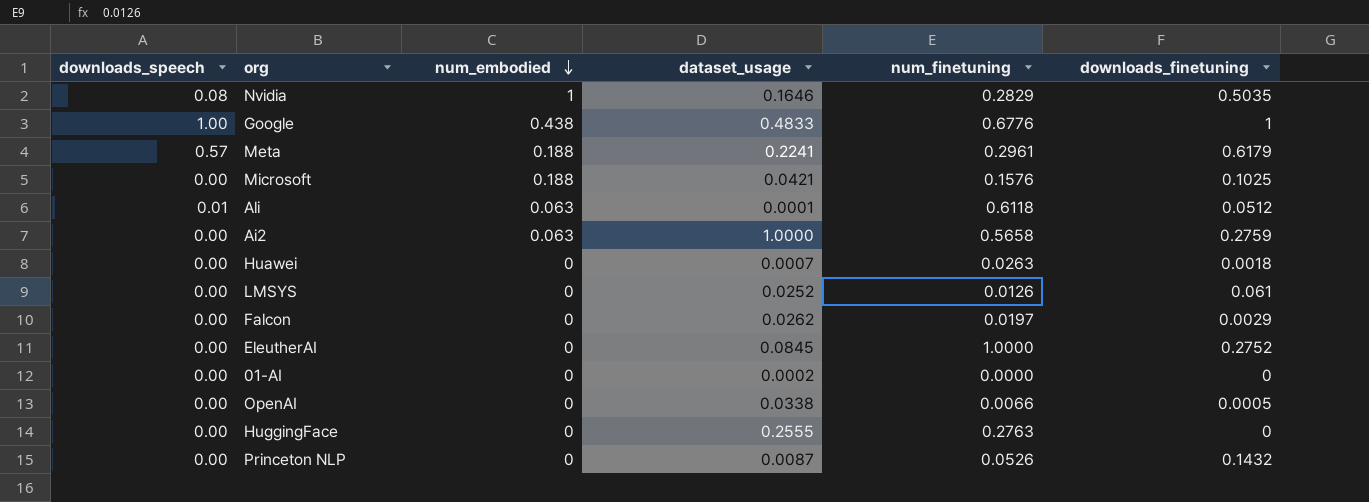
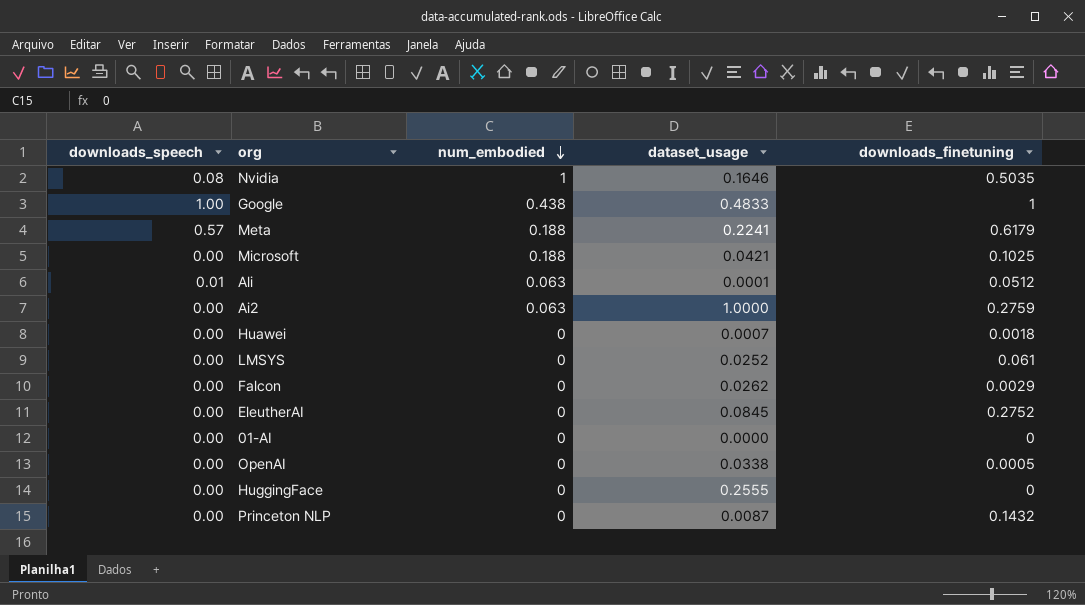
column num_finetuning | position: 5 -> none
01-AI | dataset_usage: 0.0002 -> 0.0000

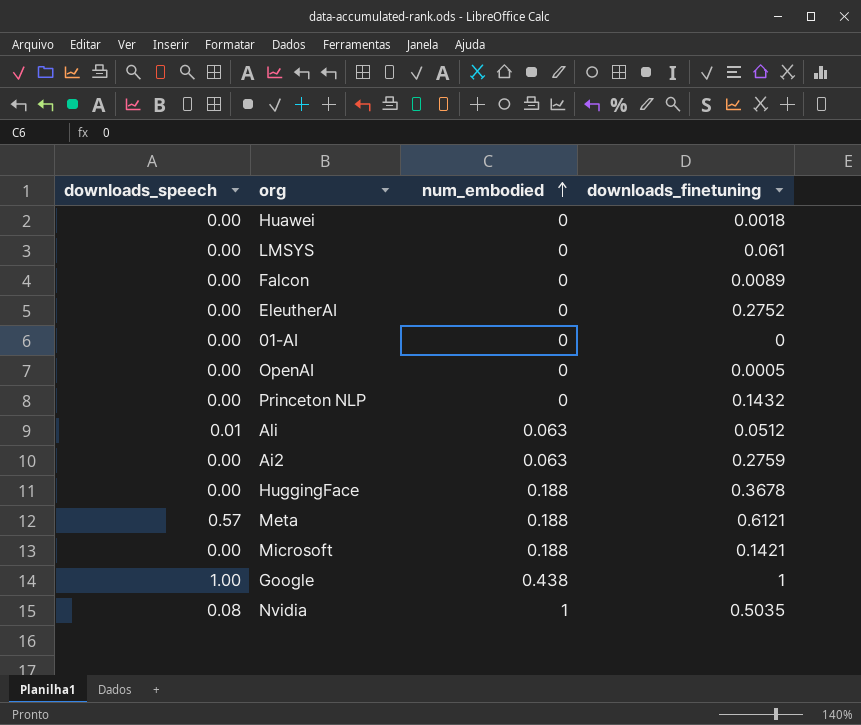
row order: num_embodied descending -> num_embodied ascending
column dataset_usage | position: 4 -> none
Falcon | downloads_finetuning: 0.0029 -> 0.0089
HuggingFace | num_embodied: 0 -> 0.188
HuggingFace | downloads_finetuning: 0 -> 0.3678
Meta | downloads_finetuning: 0.6179 -> 0.6121
Microsoft | downloads_finetuning: 0.1025 -> 0.1421

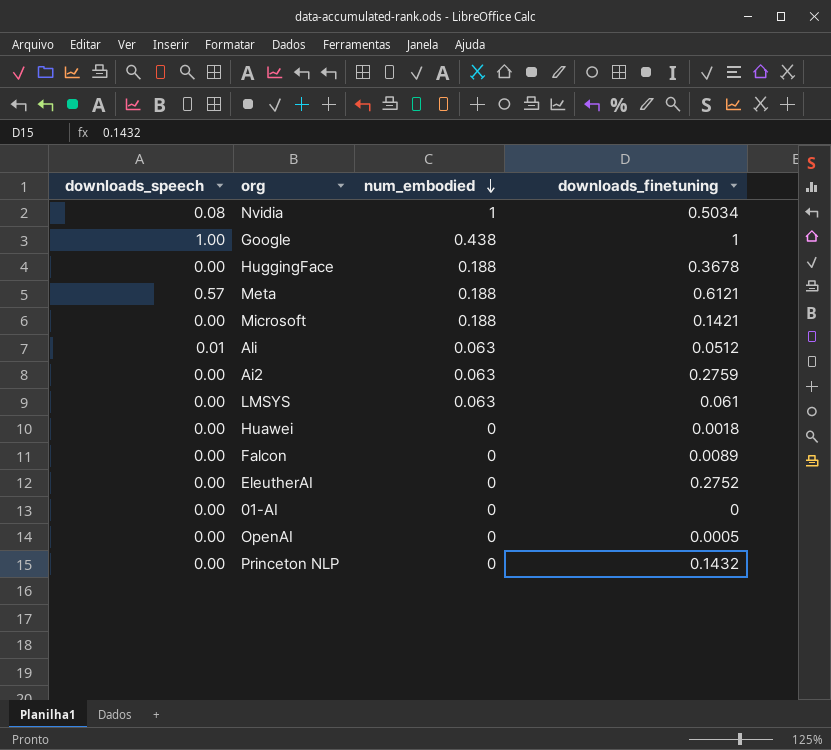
row order: num_embodied ascending -> num_embodied descending
Nvidia | downloads_finetuning: 0.5035 -> 0.5034
LMSYS | num_embodied: 0 -> 0.063

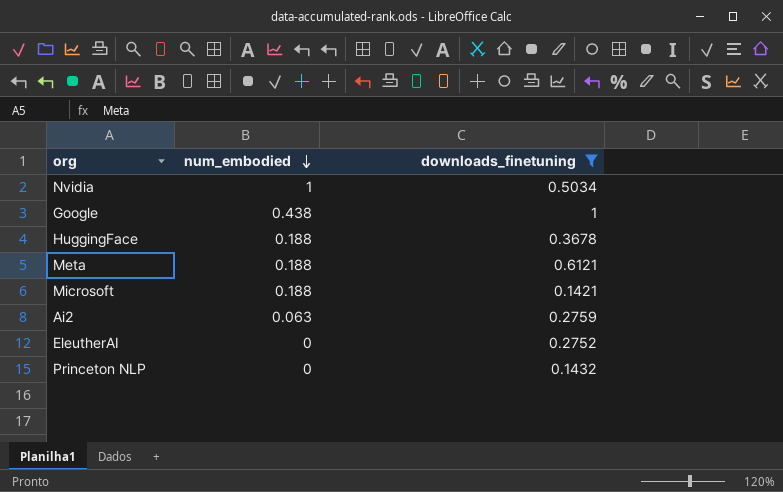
filter: none -> downloads_finetuning >= 0.1421
column downloads_speech | position: 1 -> none

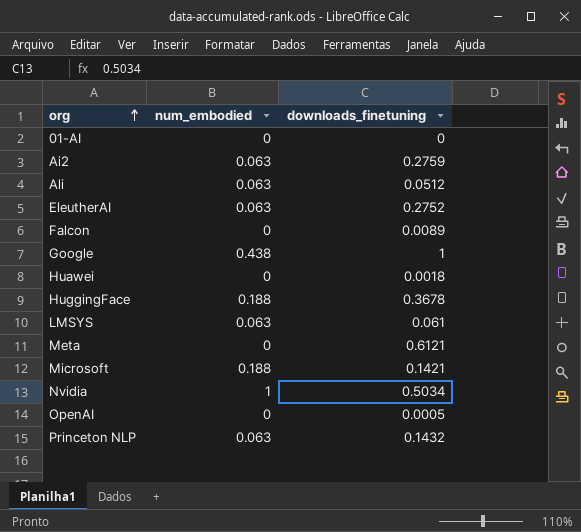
filter: downloads_finetuning >= 0.1421 -> none
row order: num_embodied descending -> org ascending
EleutherAI | num_embodied: 0 -> 0.063
Meta | num_embodied: 0.188 -> 0
Princeton NLP | num_embodied: 0 -> 0.063

